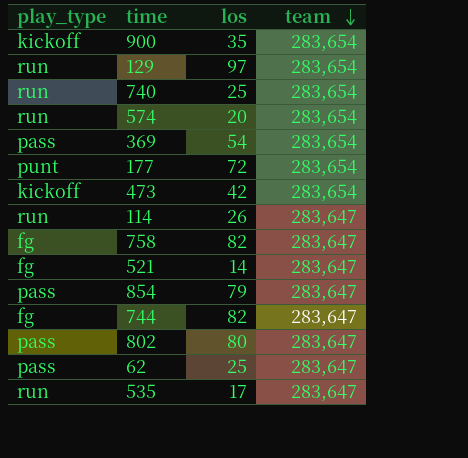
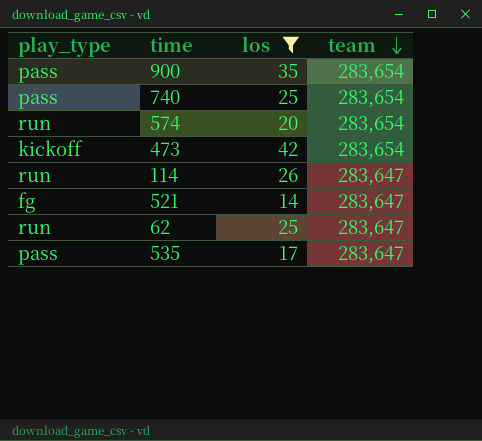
filter: none -> los <= 42
900 | play_type: kickoff -> pass
740 | play_type: run -> pass
62 | play_type: pass -> run
535 | play_type: run -> pass

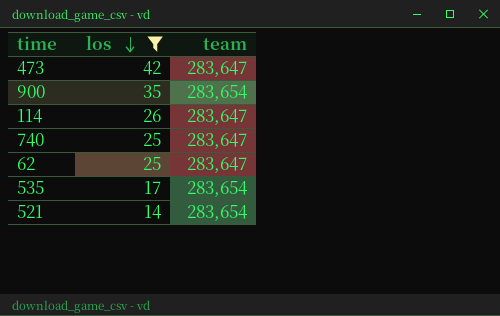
row order: team descending -> los descending
column play_type | position: 1 -> none
row 574: run | 20 | 283,654 -> none
473 | team: 283,654 -> 283,647
740 | team: 283,654 -> 283,647
535 | team: 283,647 -> 283,654
521 | team: 283,647 -> 283,654

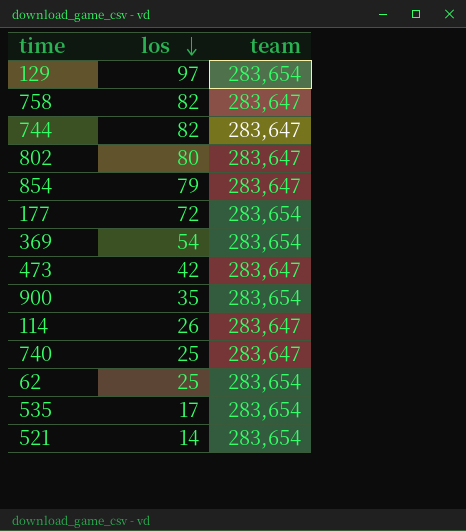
filter: los <= 42 -> none
62 | team: 283,647 -> 283,654

